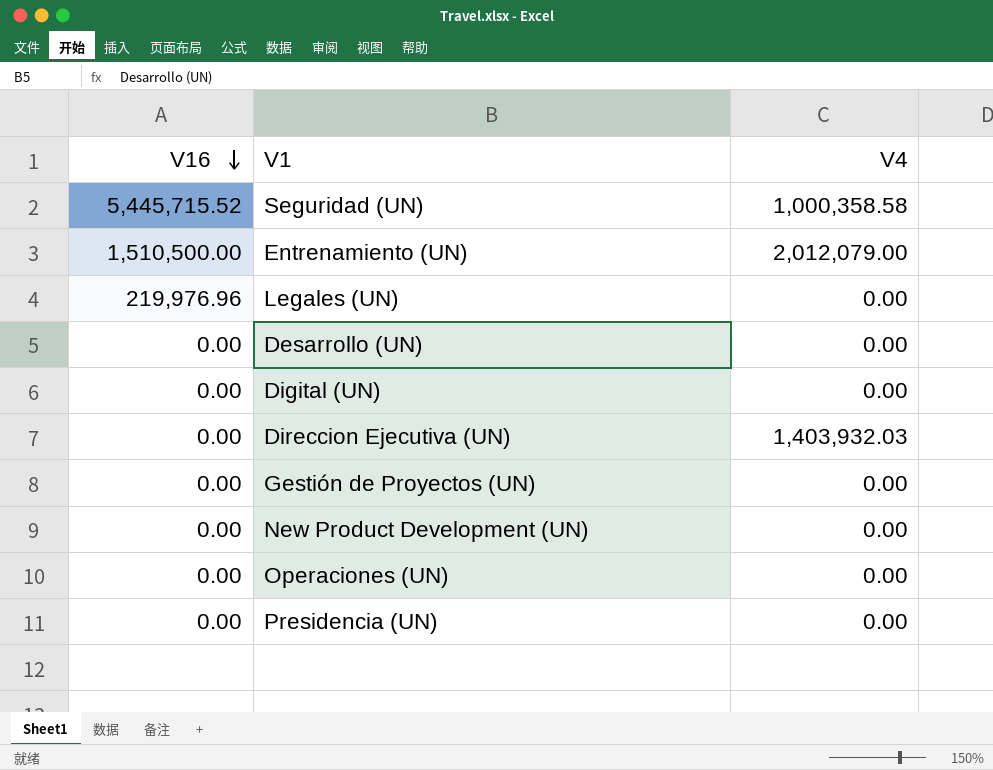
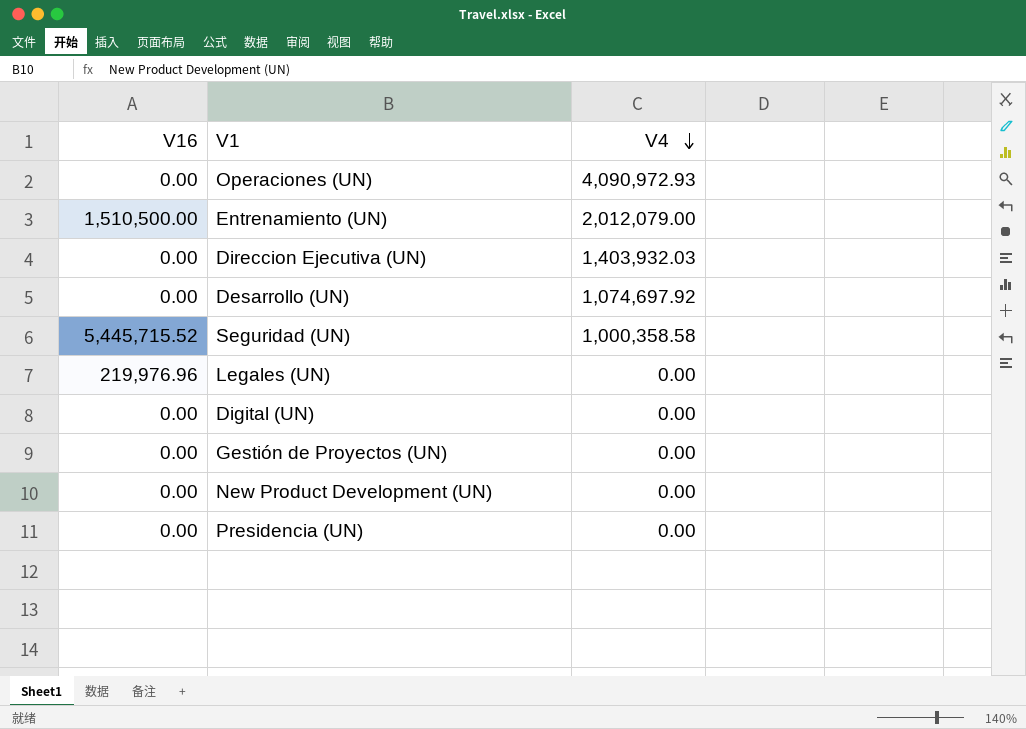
row order: V16 descending -> V4 descending
Operaciones (UN) | V4: 0.00 -> 4,090,972.93
Desarrollo (UN) | V4: 0.00 -> 1,074,697.92

